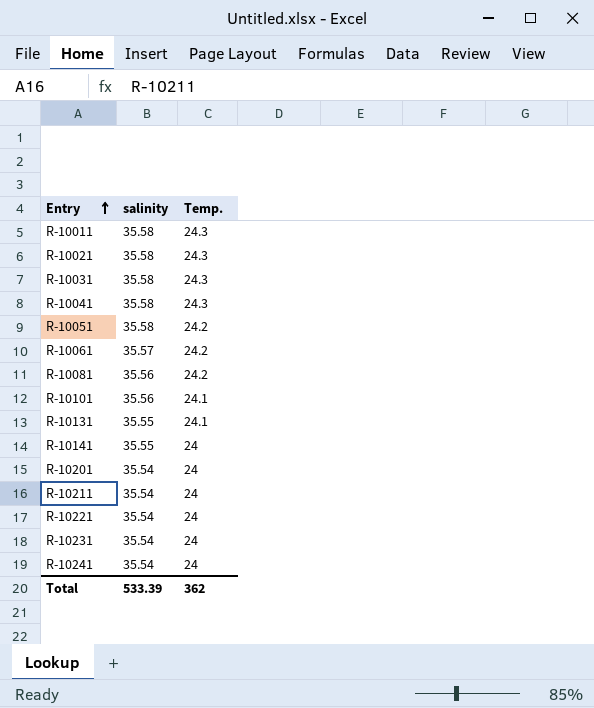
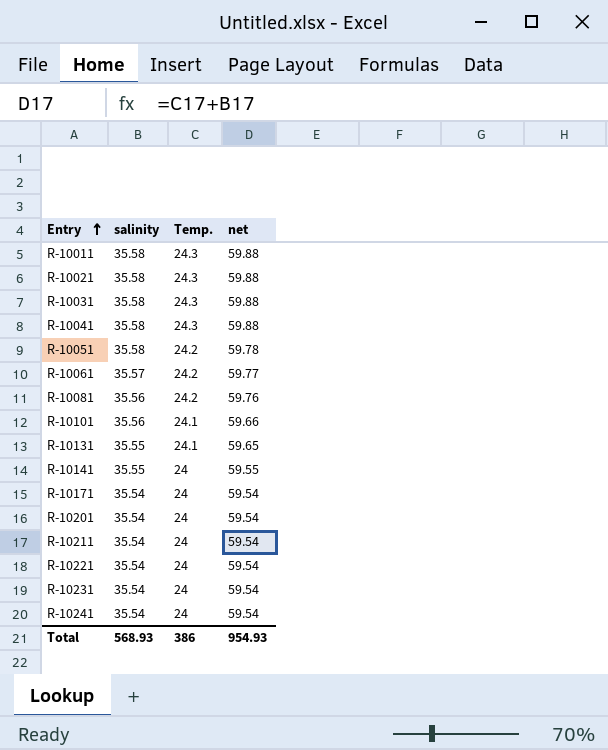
column net | formula: none -> [salinity] + [Temp.]
row R-10171: none -> 35.54 | 24 | 59.54
Total | salinity: 533.39 -> 568.93
Total | Temp.: 362 -> 386

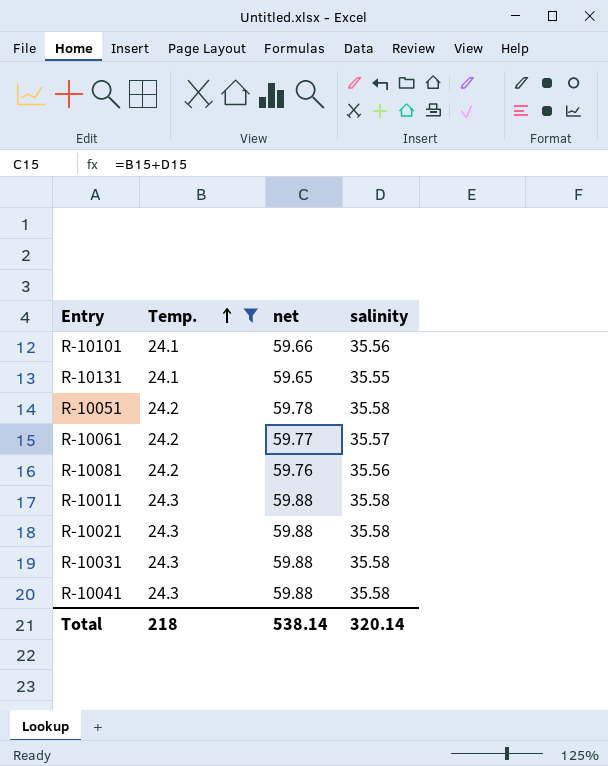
filter: none -> Temp. != 24
row order: Entry ascending -> Temp. ascending
column salinity | position: 2 -> 4
Total | Temp.: 386 -> 218
Total | net: 954.93 -> 538.14
Total | salinity: 568.93 -> 320.14

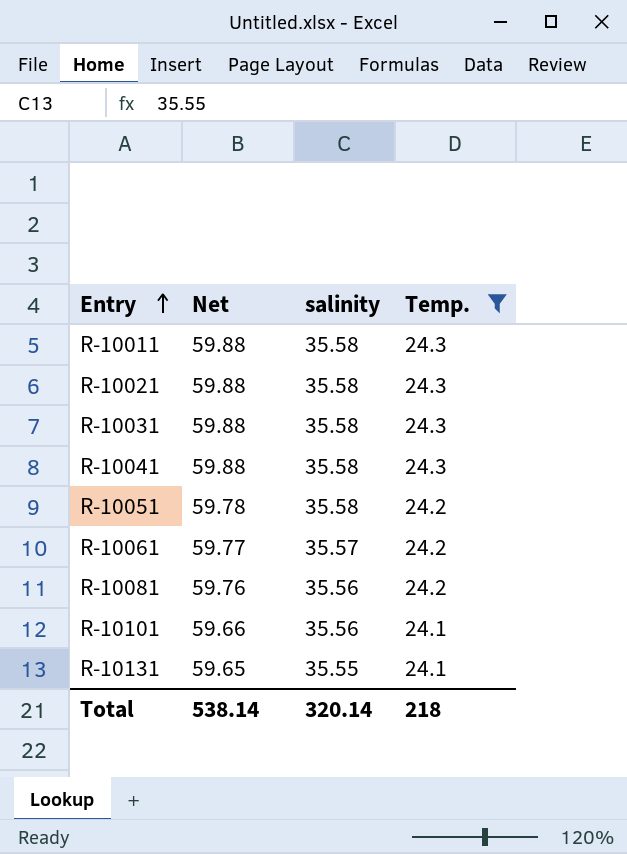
row order: Temp. ascending -> Entry ascending
column name: net -> Net
column Temp. | position: 2 -> 4

